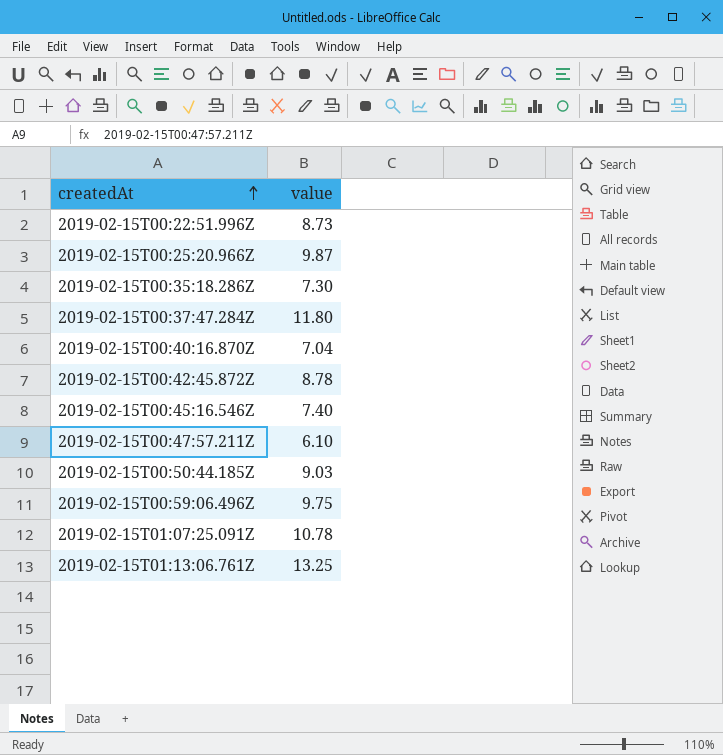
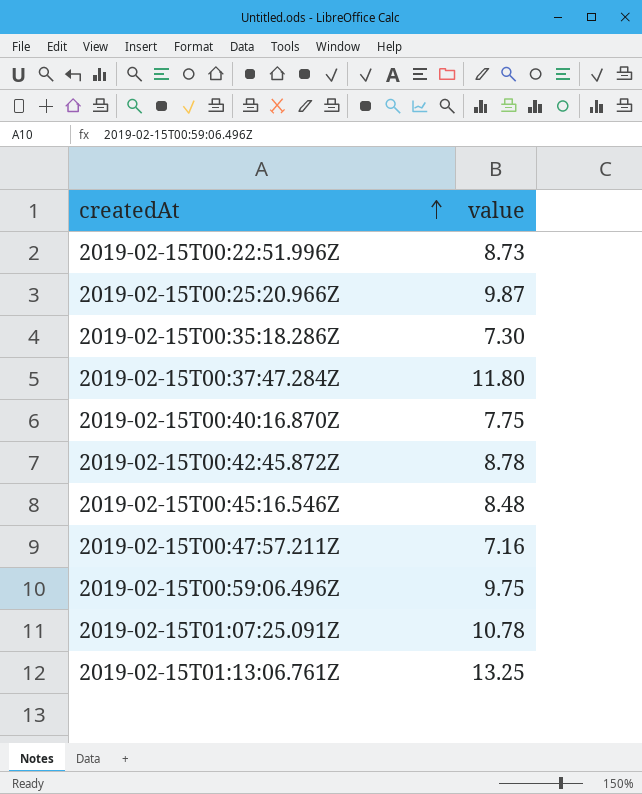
row 2019-02-15T00:50:44.185Z: 9.03 -> none
2019-02-15T00:40:16.870Z | value: 7.04 -> 7.75
2019-02-15T00:45:16.546Z | value: 7.40 -> 8.48
2019-02-15T00:47:57.211Z | value: 6.10 -> 7.16

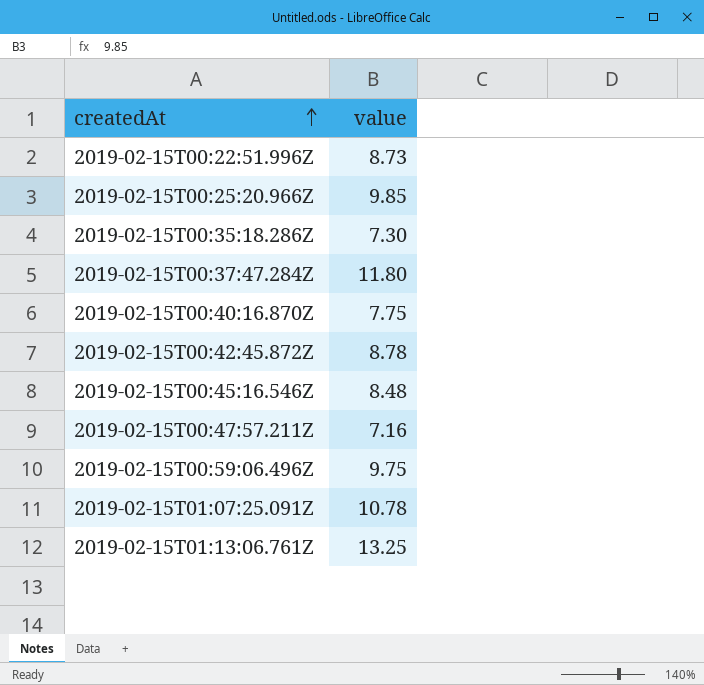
2019-02-15T00:25:20.966Z | value: 9.87 -> 9.85

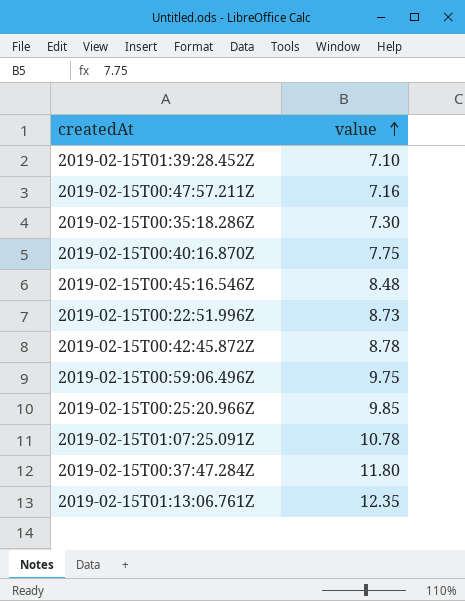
row order: createdAt ascending -> value ascending
row 2019-02-15T01:39:28.452Z: none -> 7.10
2019-02-15T01:13:06.761Z | value: 13.25 -> 12.35

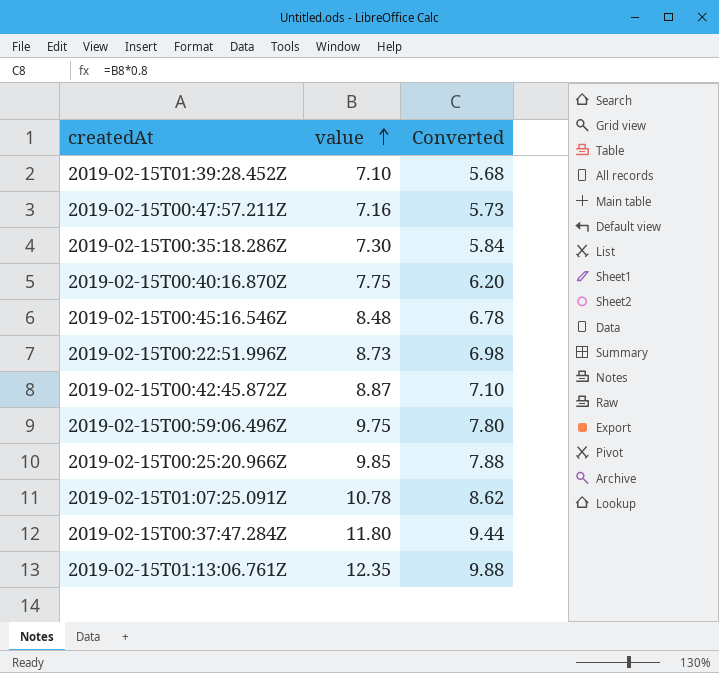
column Converted | formula: none -> [value] * 0.8
2019-02-15T00:42:45.872Z | value: 8.78 -> 8.87

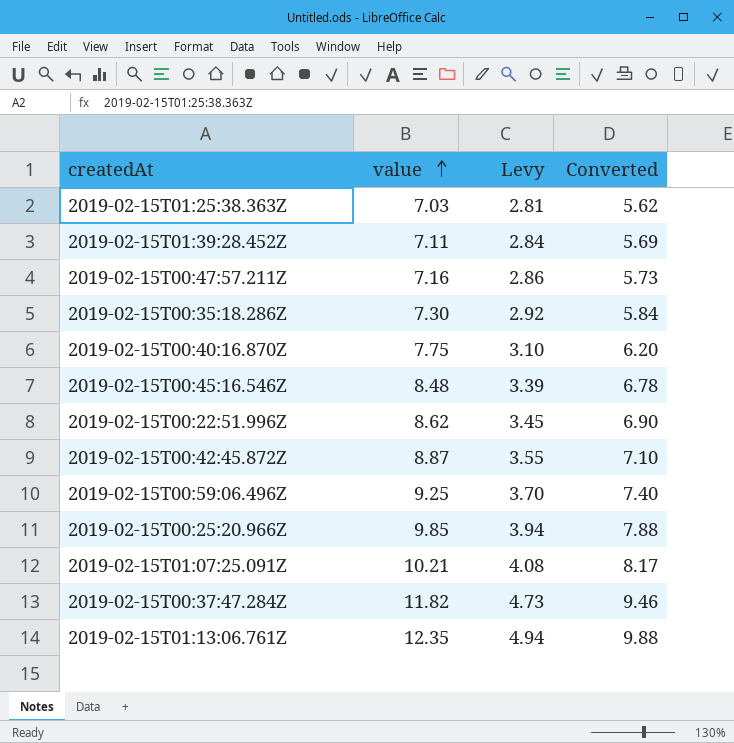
column Levy | formula: none -> [value] * 0.4
row 2019-02-15T01:25:38.363Z: none -> 7.03 | 2.81 | 5.62
2019-02-15T01:39:28.452Z | value: 7.10 -> 7.11
2019-02-15T01:39:28.452Z | Converted: 5.68 -> 5.69
2019-02-15T00:22:51.996Z | value: 8.73 -> 8.62
2019-02-15T00:22:51.996Z | Converted: 6.98 -> 6.90
2019-02-15T00:59:06.496Z | value: 9.75 -> 9.25
2019-02-15T00:59:06.496Z | Converted: 7.80 -> 7.40
2019-02-15T01:07:25.091Z | value: 10.78 -> 10.21
2019-02-15T01:07:25.091Z | Converted: 8.62 -> 8.17
2019-02-15T00:37:47.284Z | value: 11.80 -> 11.82
2019-02-15T00:37:47.284Z | Converted: 9.44 -> 9.46

